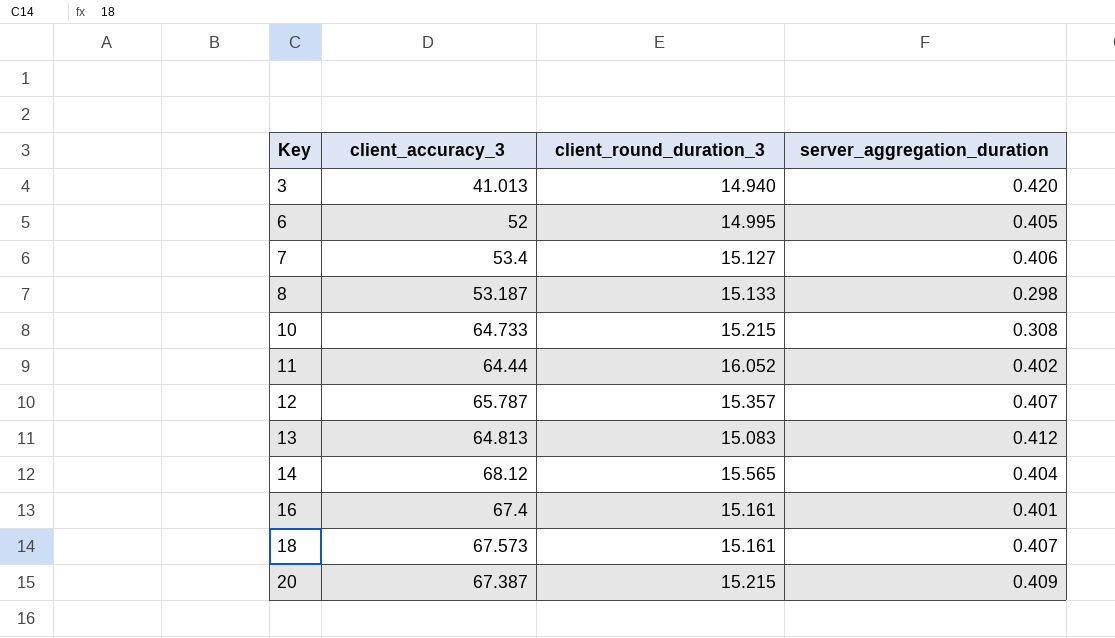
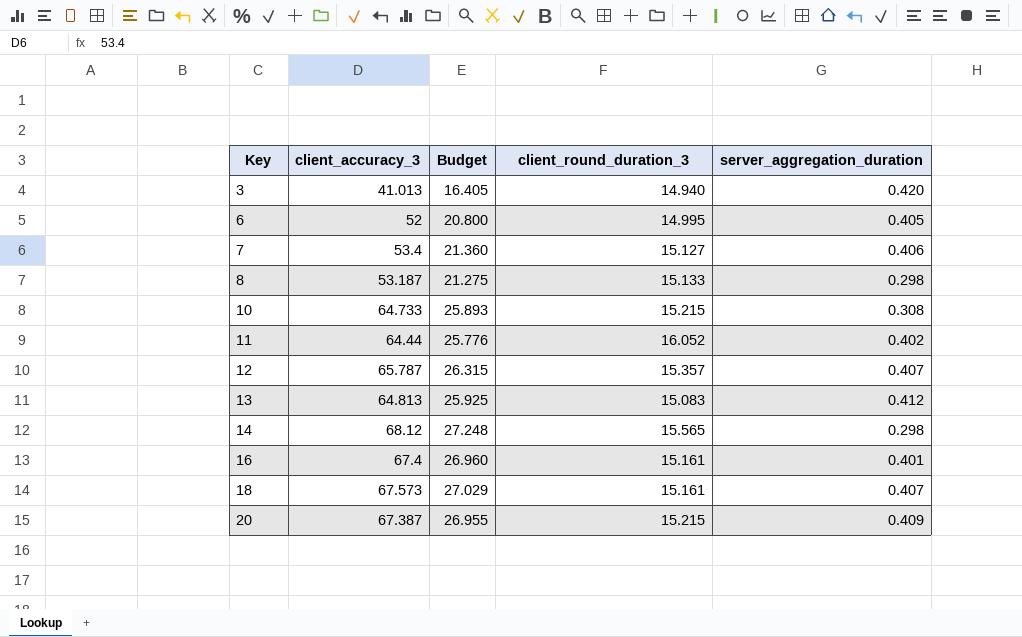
column Budget | formula: none -> [client_accuracy_3] * 0.4
14 | server_aggregation_duration: 0.404 -> 0.298

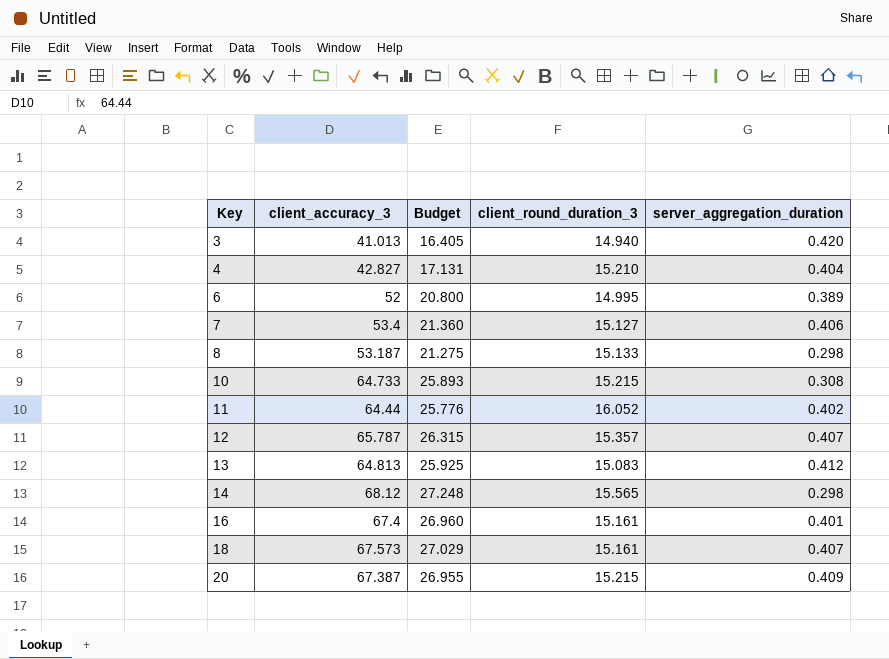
row 4: none -> 42.827 | 17.131 | 15.210 | 0.404
6 | server_aggregation_duration: 0.405 -> 0.389

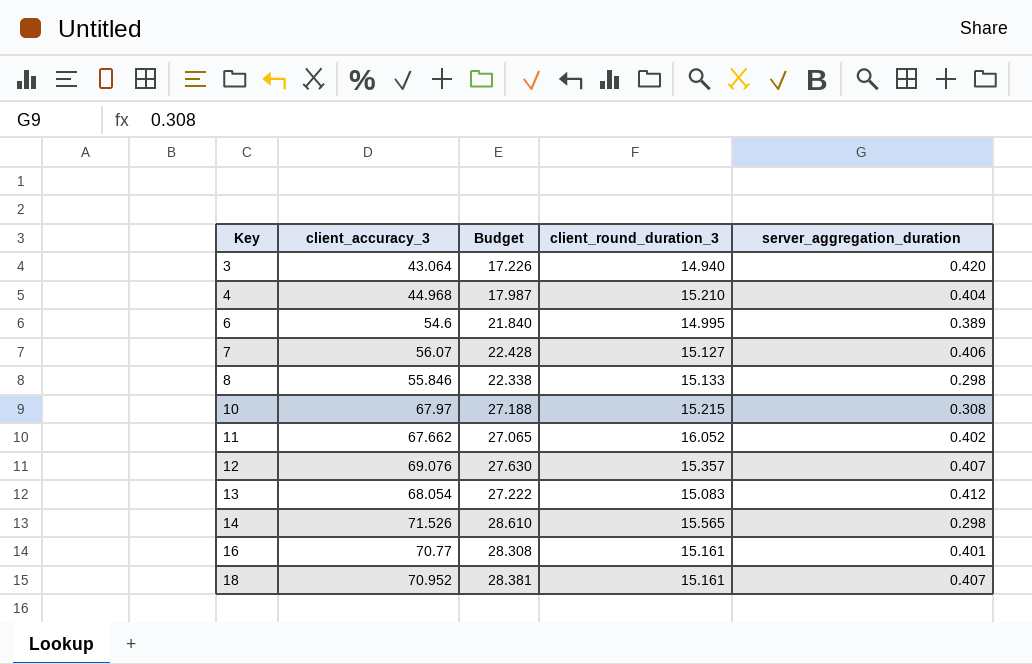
row 20: 67.387 | 26.955 | 15.215 | 0.409 -> none
3 | client_accuracy_3: 41.013 -> 43.064
3 | Budget: 16.405 -> 17.226
4 | client_accuracy_3: 42.827 -> 44.968
4 | Budget: 17.131 -> 17.987
6 | client_accuracy_3: 52 -> 54.6
6 | Budget: 20.800 -> 21.840
7 | client_accuracy_3: 53.4 -> 56.07
7 | Budget: 21.360 -> 22.428
8 | client_accuracy_3: 53.187 -> 55.846
8 | Budget: 21.275 -> 22.338
10 | client_accuracy_3: 64.733 -> 67.97
10 | Budget: 25.893 -> 27.188
11 | client_accuracy_3: 64.44 -> 67.662
11 | Budget: 25.776 -> 27.065
12 | client_accuracy_3: 65.787 -> 69.076
12 | Budget: 26.315 -> 27.630
13 | client_accuracy_3: 64.813 -> 68.054
13 | Budget: 25.925 -> 27.222
14 | client_accuracy_3: 68.12 -> 71.526
14 | Budget: 27.248 -> 28.610
16 | client_accuracy_3: 67.4 -> 70.77
16 | Budget: 26.960 -> 28.308
18 | client_accuracy_3: 67.573 -> 70.952
18 | Budget: 27.029 -> 28.381

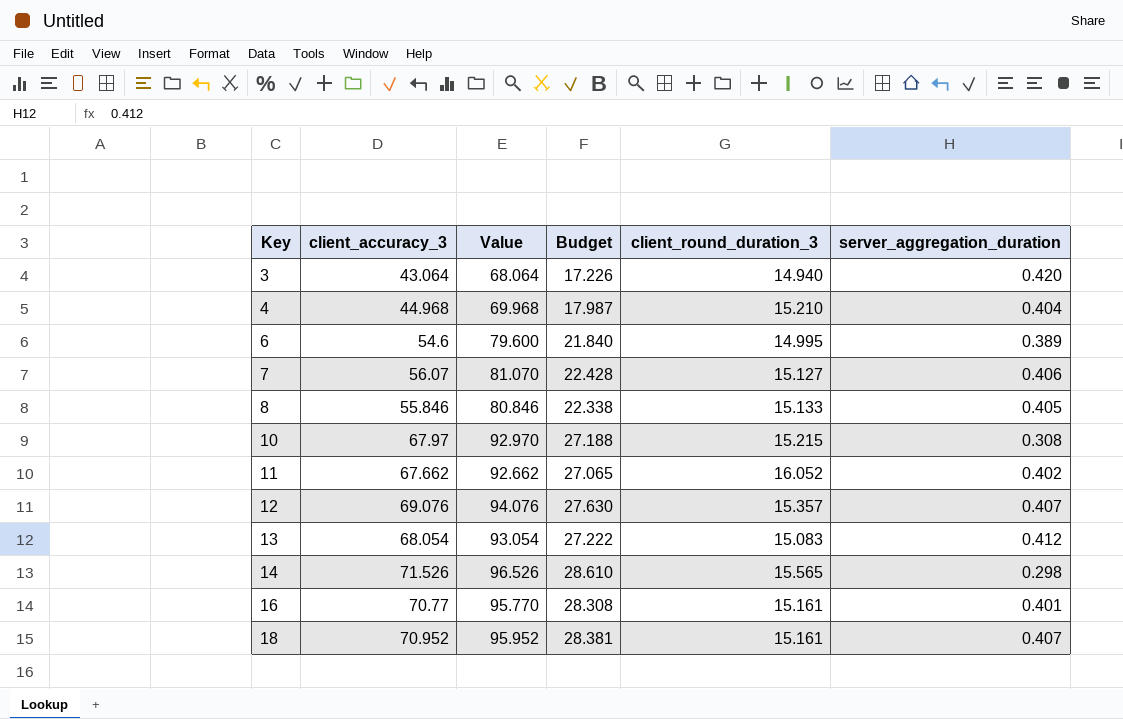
column Value | formula: none -> [client_accuracy_3] + 25
8 | server_aggregation_duration: 0.298 -> 0.405

